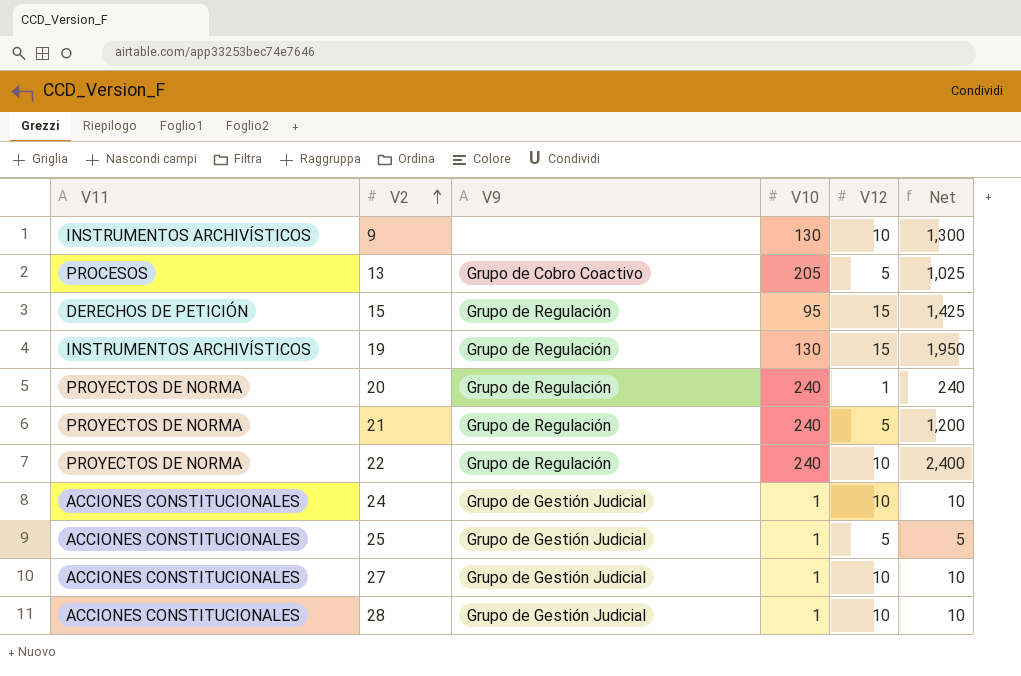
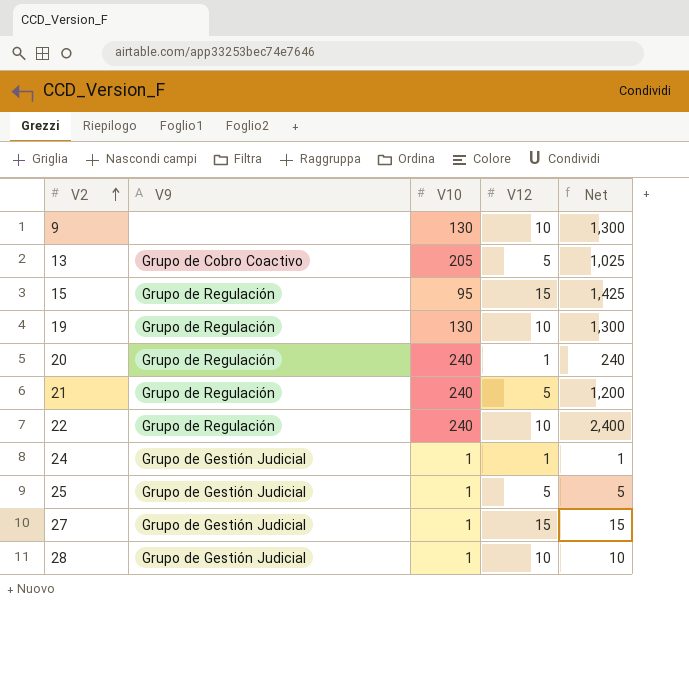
column V11 | position: 1 -> none
19 | V12: 15 -> 10
19 | Net: 1,950 -> 1,300
24 | V12: 10 -> 1
24 | Net: 10 -> 1
27 | V12: 10 -> 15
27 | Net: 10 -> 15

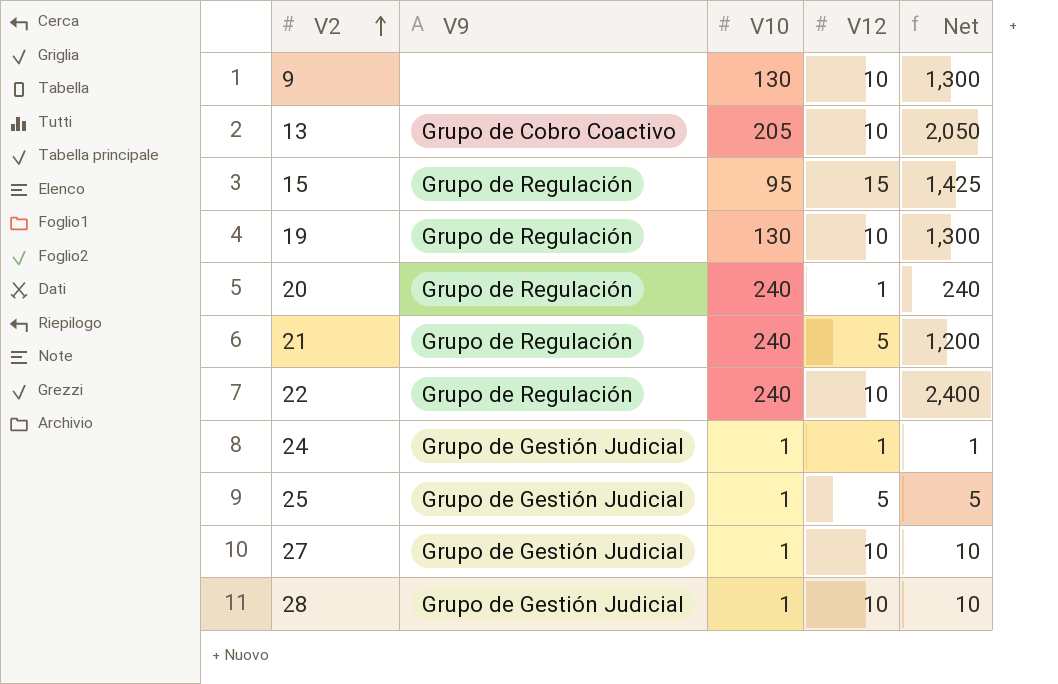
13 | V12: 5 -> 10
13 | Net: 1,025 -> 2,050
27 | V12: 15 -> 10
27 | Net: 15 -> 10

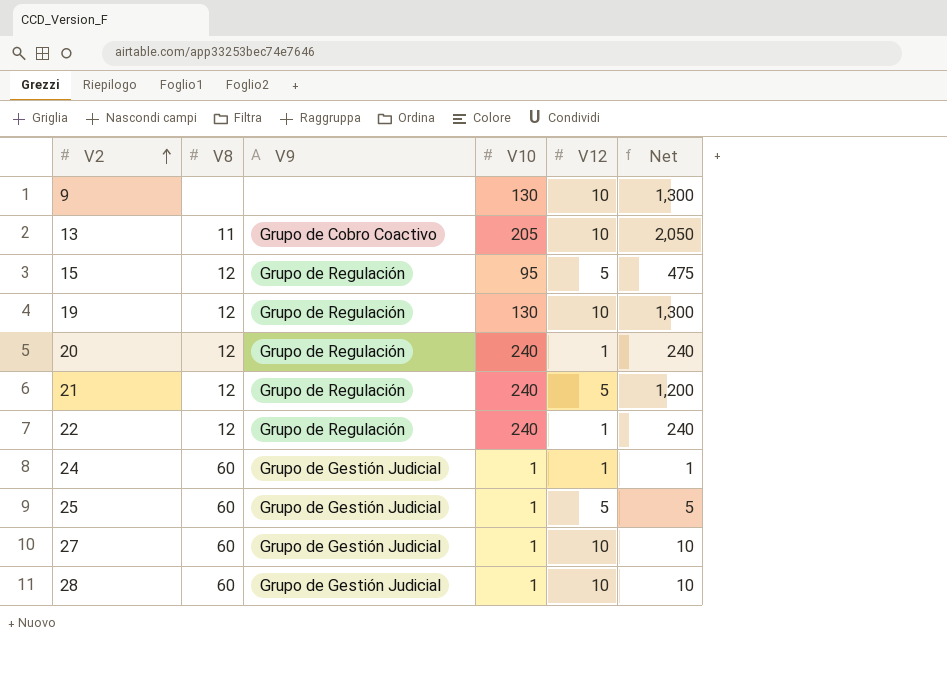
column V8 | position: none -> 2
15 | V12: 15 -> 5
15 | Net: 1,425 -> 475
22 | V12: 10 -> 1
22 | Net: 2,400 -> 240

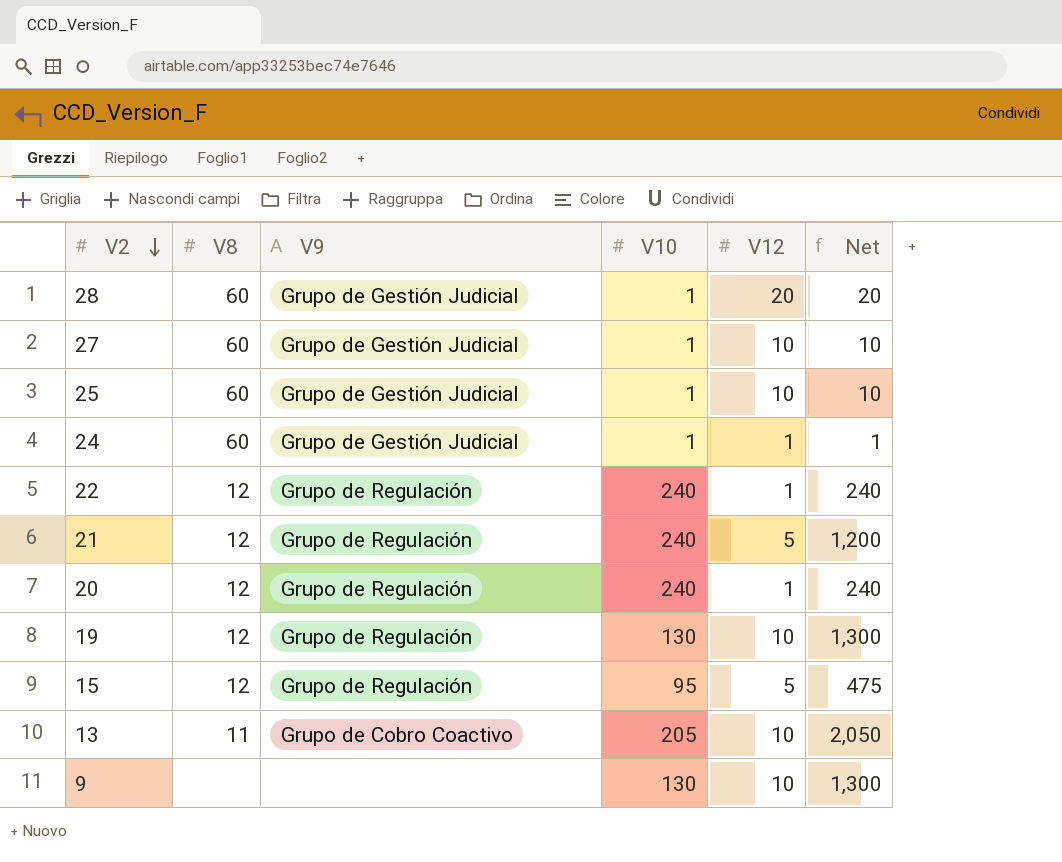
row order: V2 ascending -> V2 descending
28 | V12: 10 -> 20
28 | Net: 10 -> 20
25 | V12: 5 -> 10
25 | Net: 5 -> 10

